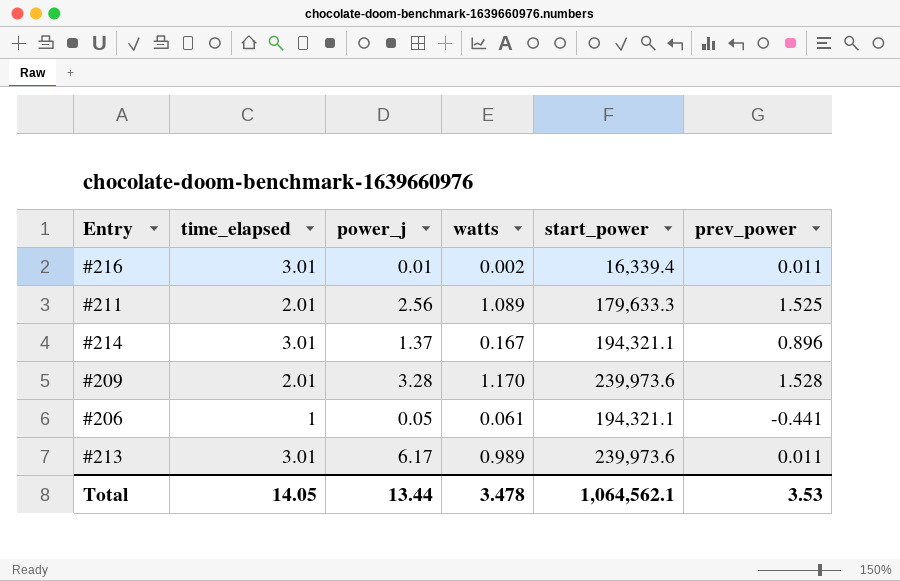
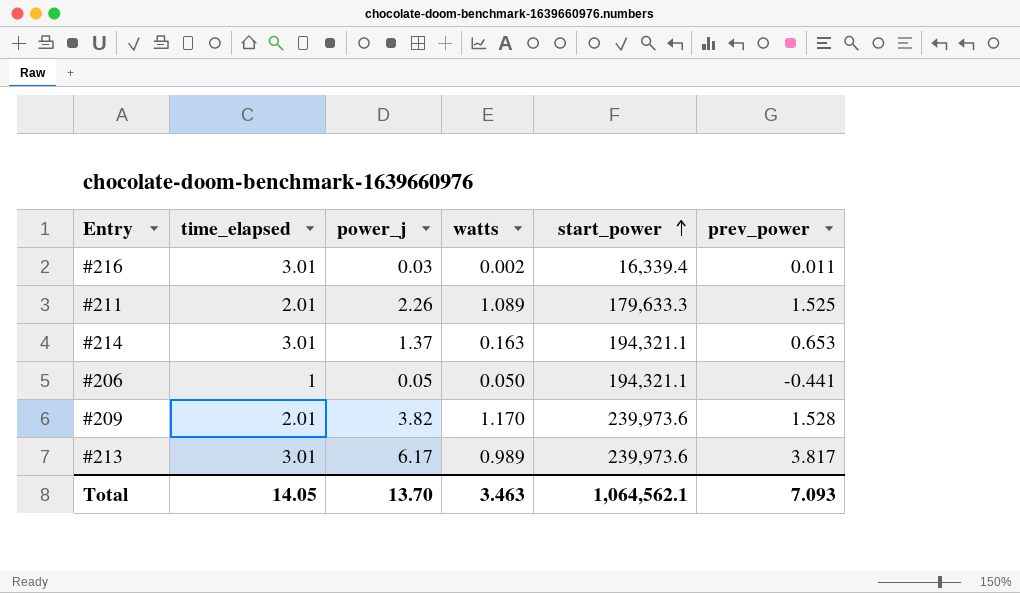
row order: none -> start_power ascending
#216 | power_j: 0.01 -> 0.03
#211 | power_j: 2.56 -> 2.26
#214 | watts: 0.167 -> 0.163
#214 | prev_power: 0.896 -> 0.653
#206 | watts: 0.061 -> 0.050
#209 | power_j: 3.28 -> 3.82
#213 | prev_power: 0.011 -> 3.817
Total | power_j: 13.44 -> 13.70
Total | watts: 3.478 -> 3.463
Total | prev_power: 3.53 -> 7.093

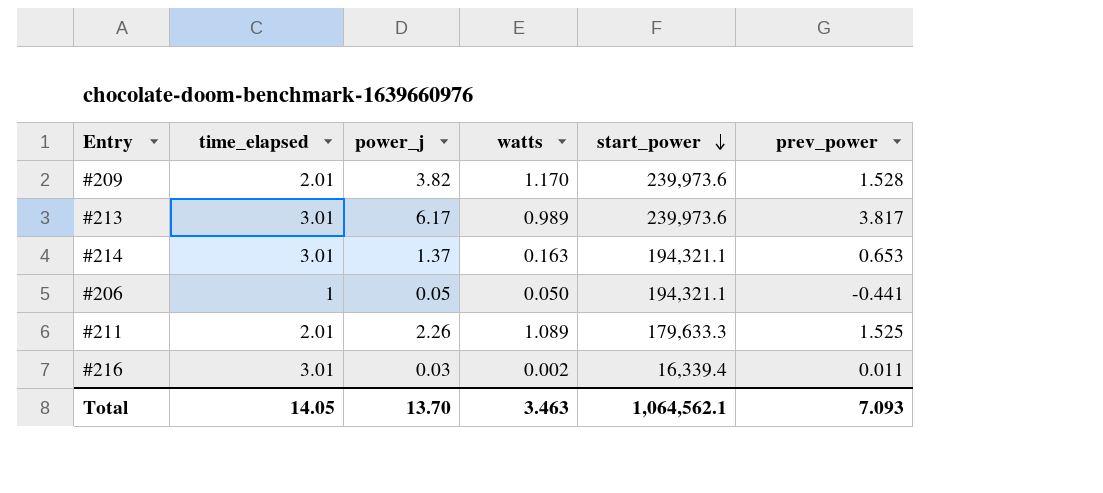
row order: start_power ascending -> start_power descending

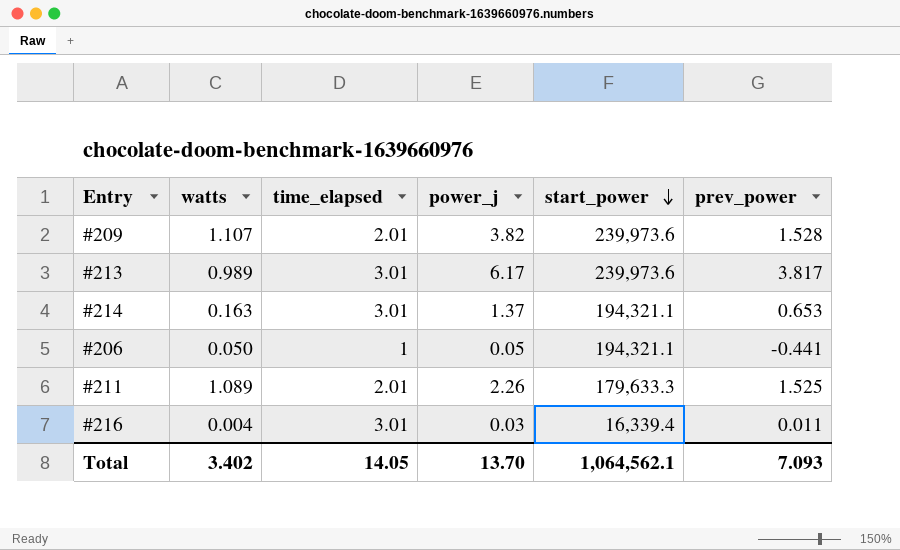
column watts | position: 4 -> 2
#209 | watts: 1.170 -> 1.107
#216 | watts: 0.002 -> 0.004
Total | watts: 3.463 -> 3.402

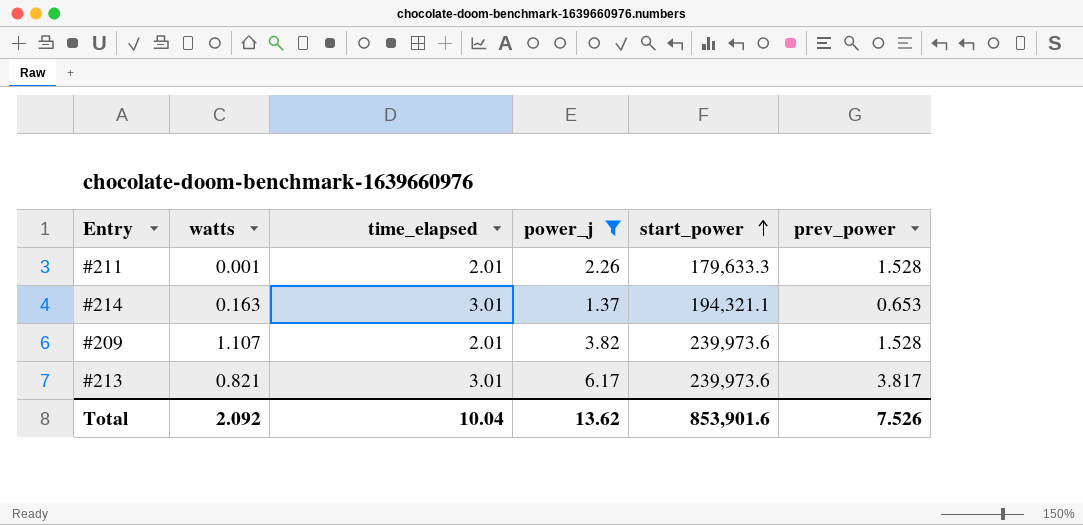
filter: none -> power_j >= 1.37
row order: start_power descending -> start_power ascending
#211 | watts: 1.089 -> 0.001
#211 | prev_power: 1.525 -> 1.528
#213 | watts: 0.989 -> 0.821
Total | watts: 3.402 -> 2.092
Total | time_elapsed: 14.05 -> 10.04
Total | power_j: 13.70 -> 13.62
Total | start_power: 1,064,562.1 -> 853,901.6
Total | prev_power: 7.093 -> 7.526

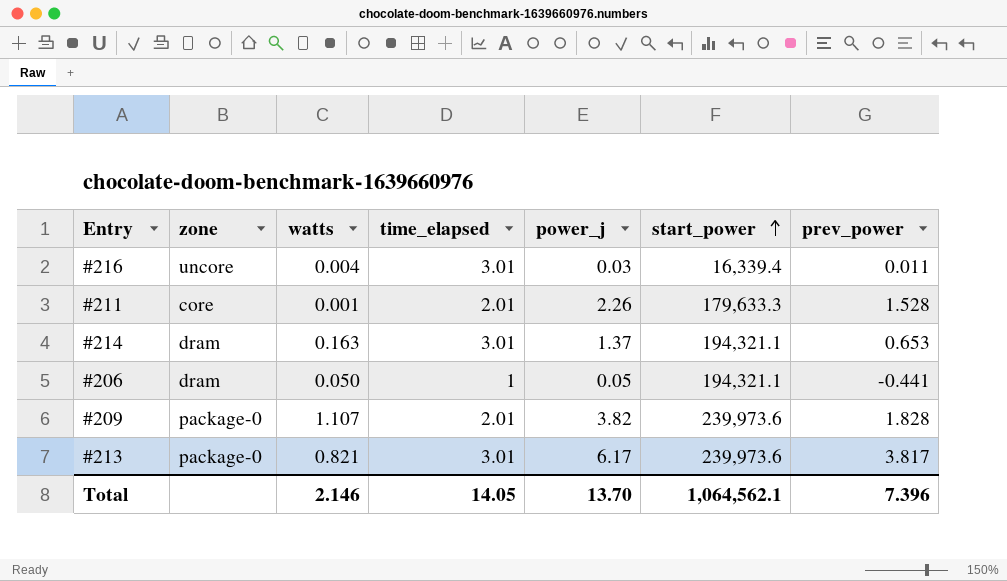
filter: power_j >= 1.37 -> none
column zone | position: none -> 2
#209 | prev_power: 1.528 -> 1.828
Total | watts: 2.092 -> 2.146
Total | time_elapsed: 10.04 -> 14.05
Total | power_j: 13.62 -> 13.70
Total | start_power: 853,901.6 -> 1,064,562.1
Total | prev_power: 7.526 -> 7.396

